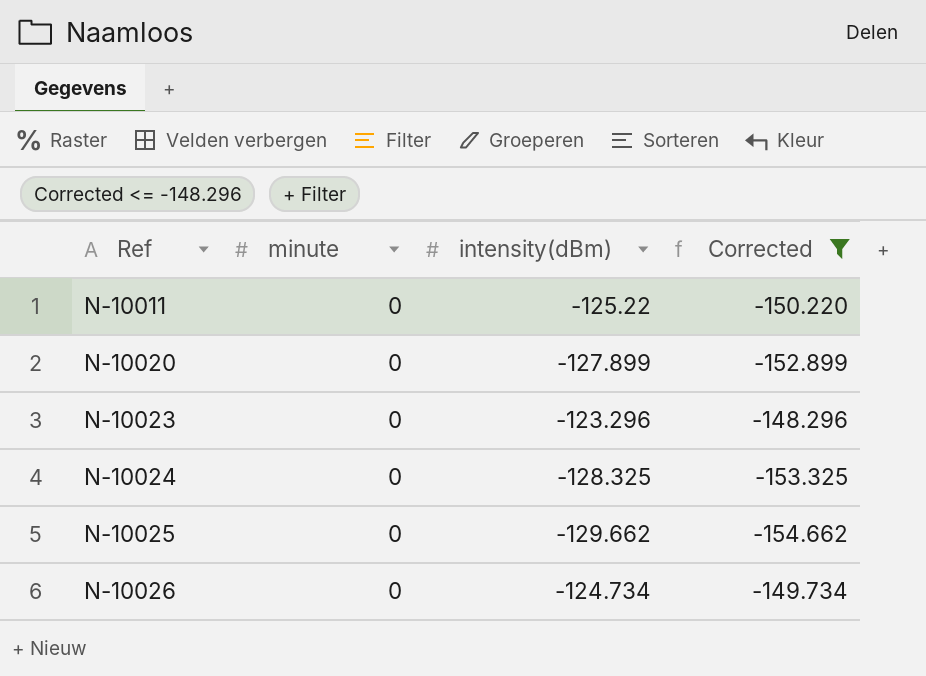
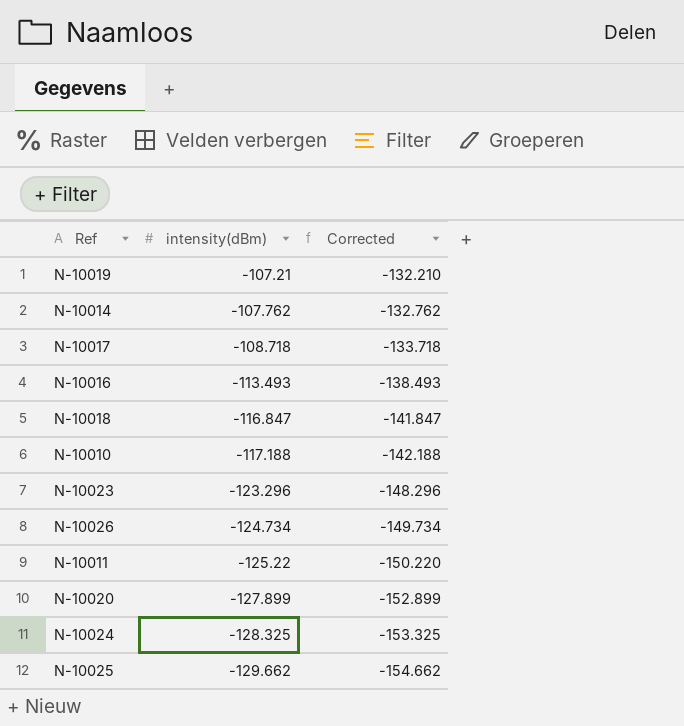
filter: Corrected <= -148.296 -> none
row order: Ref ascending -> intensity(dBm) descending
column minute | position: 2 -> none

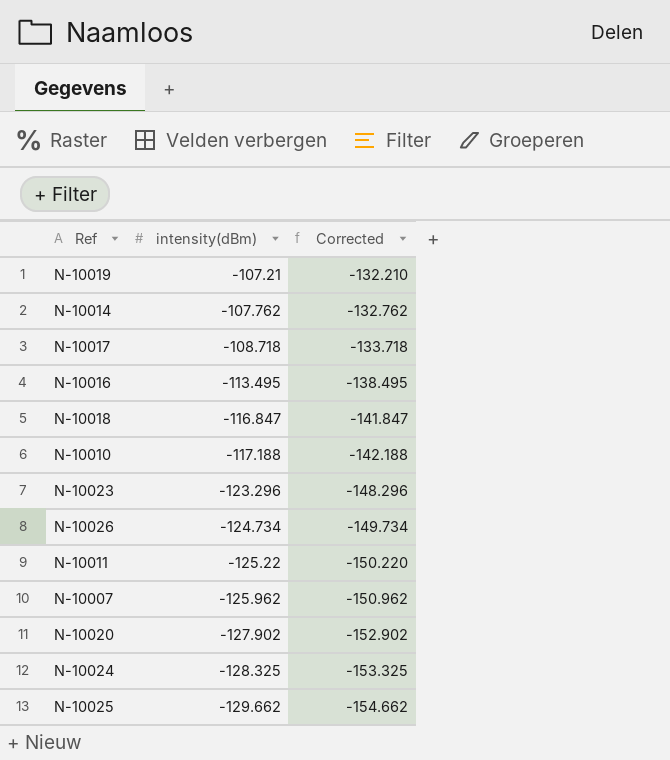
N-10016 | intensity(dBm): -113.493 -> -113.495
N-10016 | Corrected: -138.493 -> -138.495
row N-10007: none -> -125.962 | -150.962
N-10020 | intensity(dBm): -127.899 -> -127.902
N-10020 | Corrected: -152.899 -> -152.902

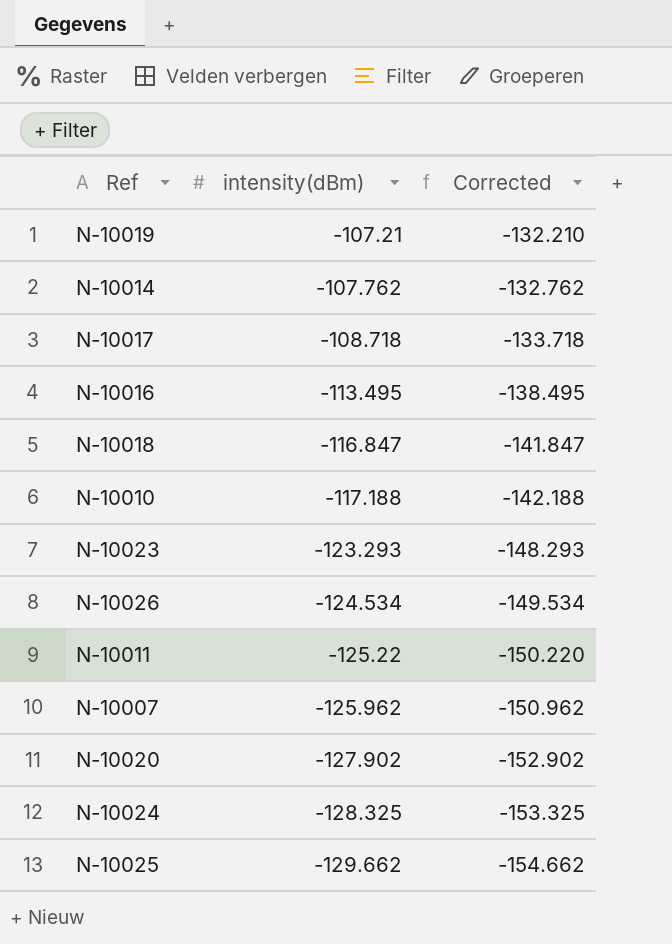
N-10023 | intensity(dBm): -123.296 -> -123.293
N-10023 | Corrected: -148.296 -> -148.293
N-10026 | intensity(dBm): -124.734 -> -124.534
N-10026 | Corrected: -149.734 -> -149.534

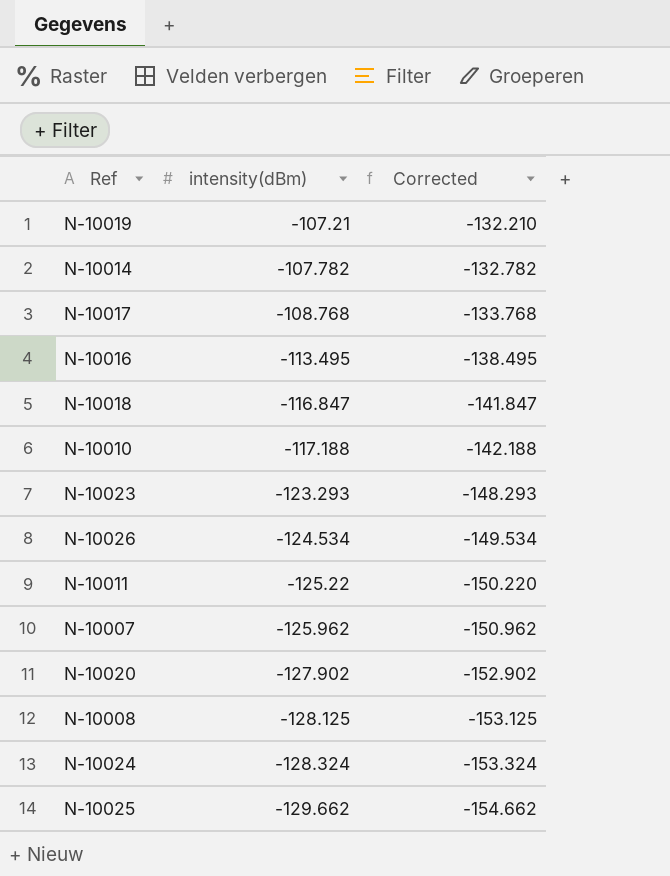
N-10014 | intensity(dBm): -107.762 -> -107.782
N-10014 | Corrected: -132.762 -> -132.782
N-10017 | intensity(dBm): -108.718 -> -108.768
N-10017 | Corrected: -133.718 -> -133.768
row N-10008: none -> -128.125 | -153.125
N-10024 | intensity(dBm): -128.325 -> -128.324
N-10024 | Corrected: -153.325 -> -153.324

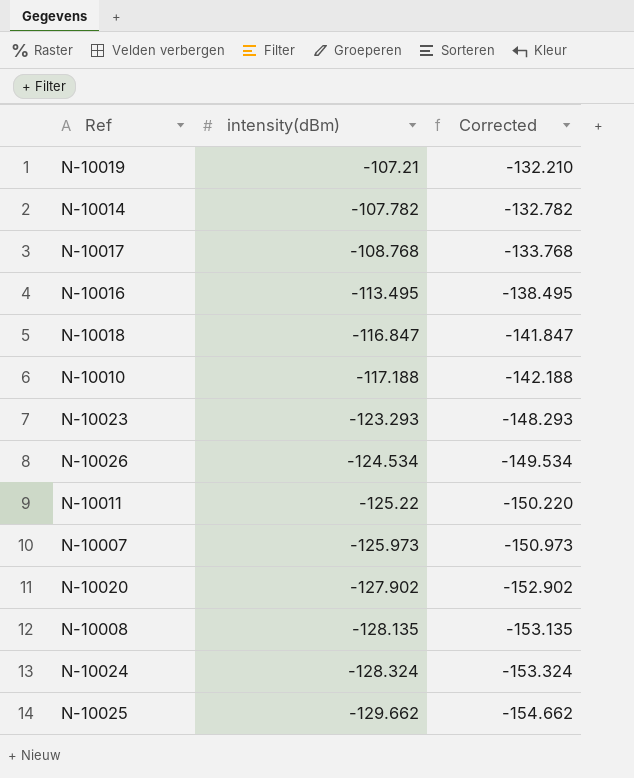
N-10007 | intensity(dBm): -125.962 -> -125.973
N-10007 | Corrected: -150.962 -> -150.973
N-10008 | intensity(dBm): -128.125 -> -128.135
N-10008 | Corrected: -153.125 -> -153.135

